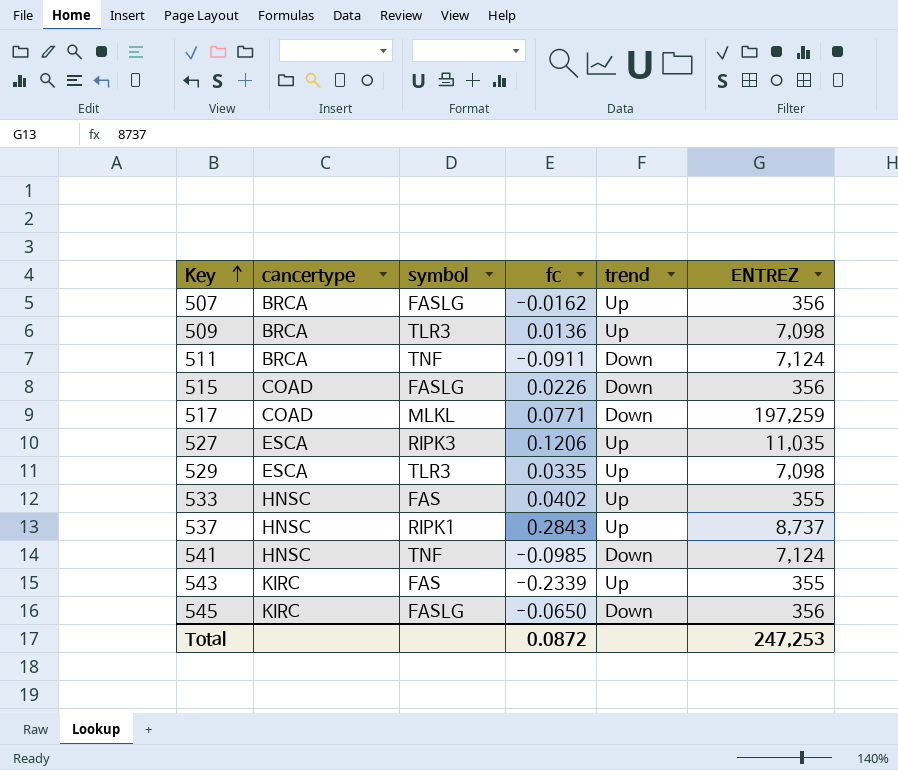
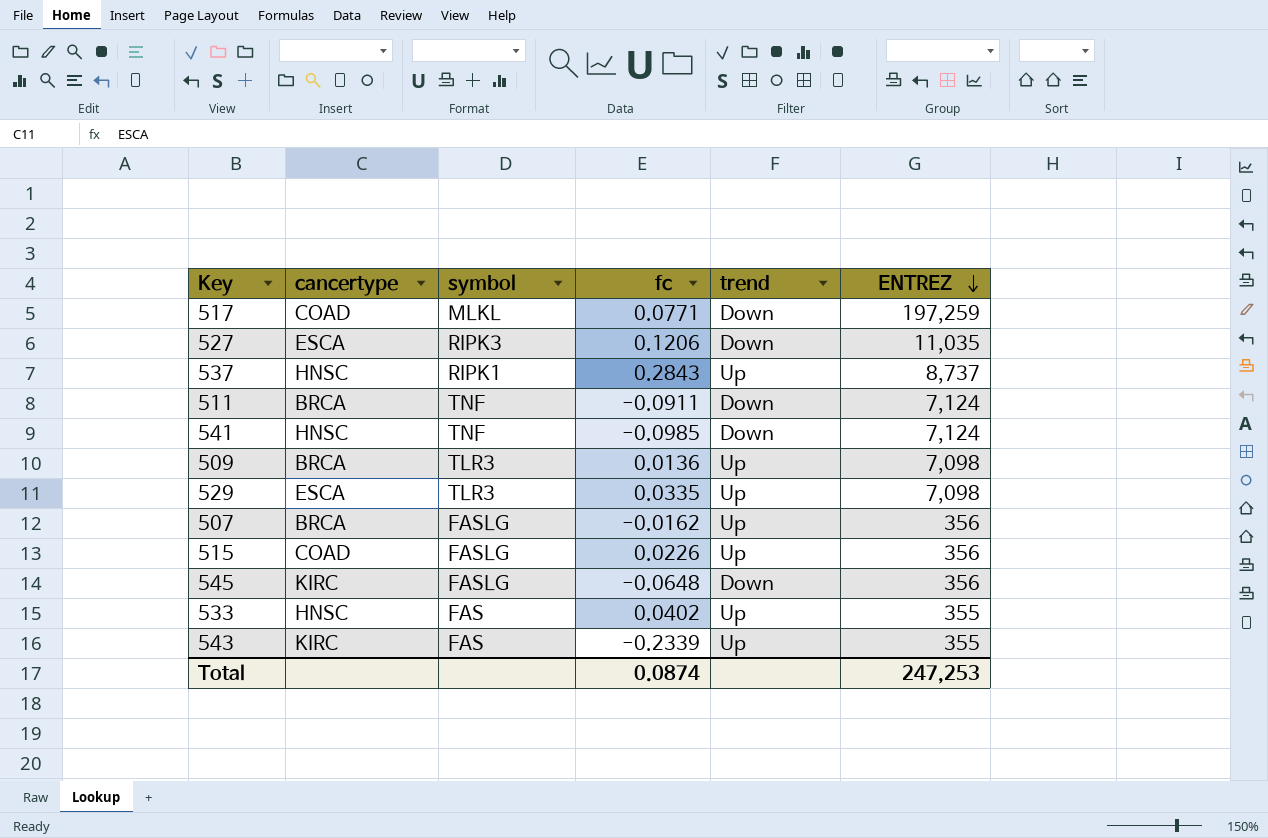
row order: Key ascending -> ENTREZ descending
527 | trend: Up -> Down
515 | trend: Down -> Up
545 | fc: -0.0650 -> -0.0648
Total | fc: 0.0872 -> 0.0874

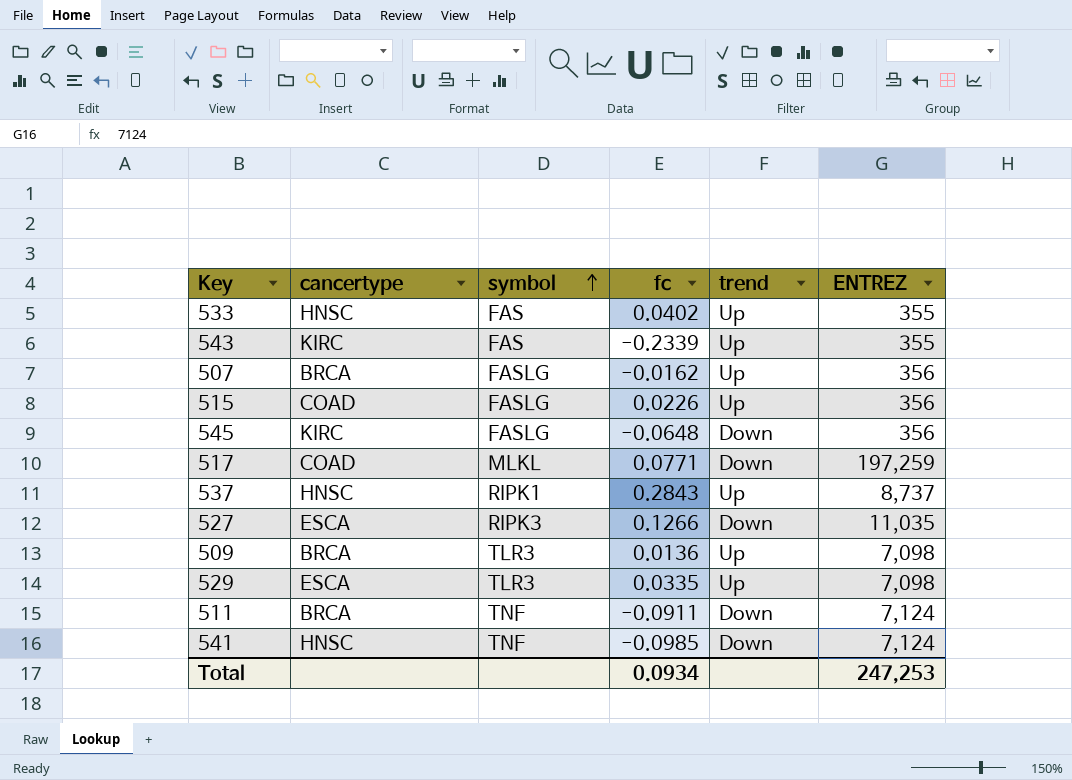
row order: ENTREZ descending -> symbol ascending
527 | fc: 0.1206 -> 0.1266
Total | fc: 0.0874 -> 0.0934

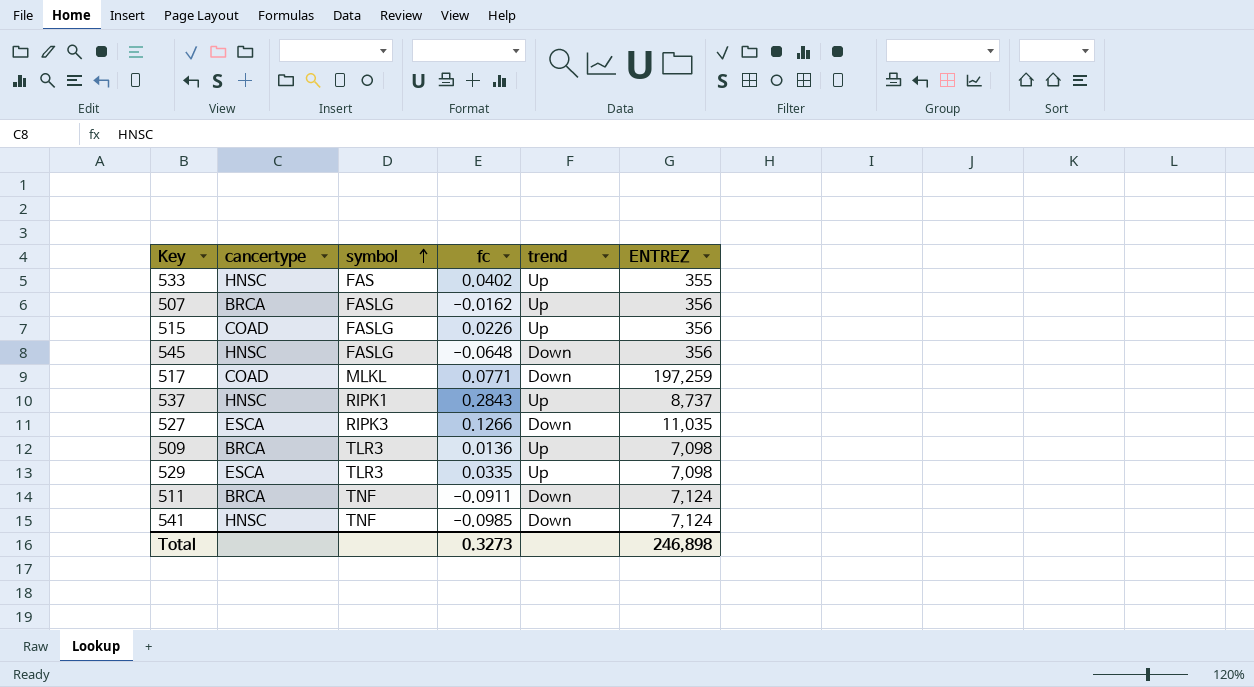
row 543: KIRC | FAS | -0.2339 | Up | 355 -> none
545 | cancertype: KIRC -> HNSC
Total | fc: 0.0934 -> 0.3273
Total | ENTREZ: 247,253 -> 246,898

